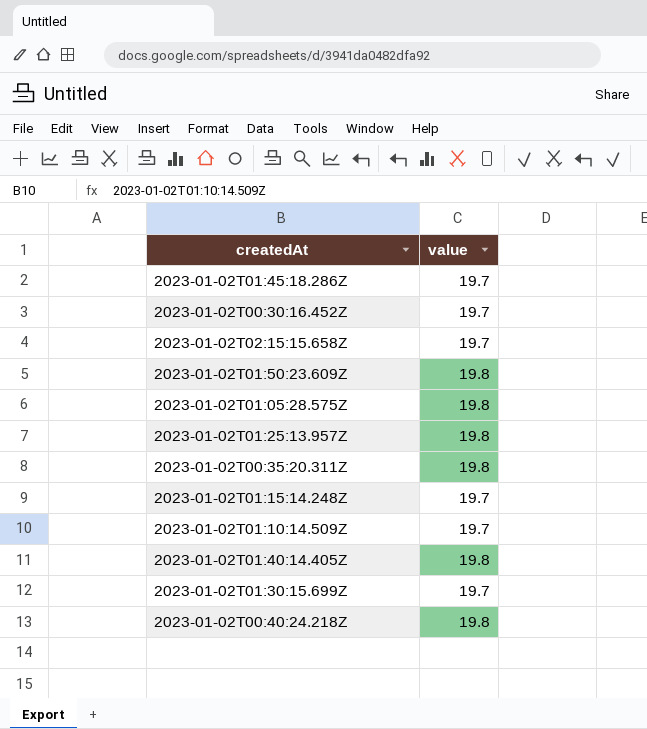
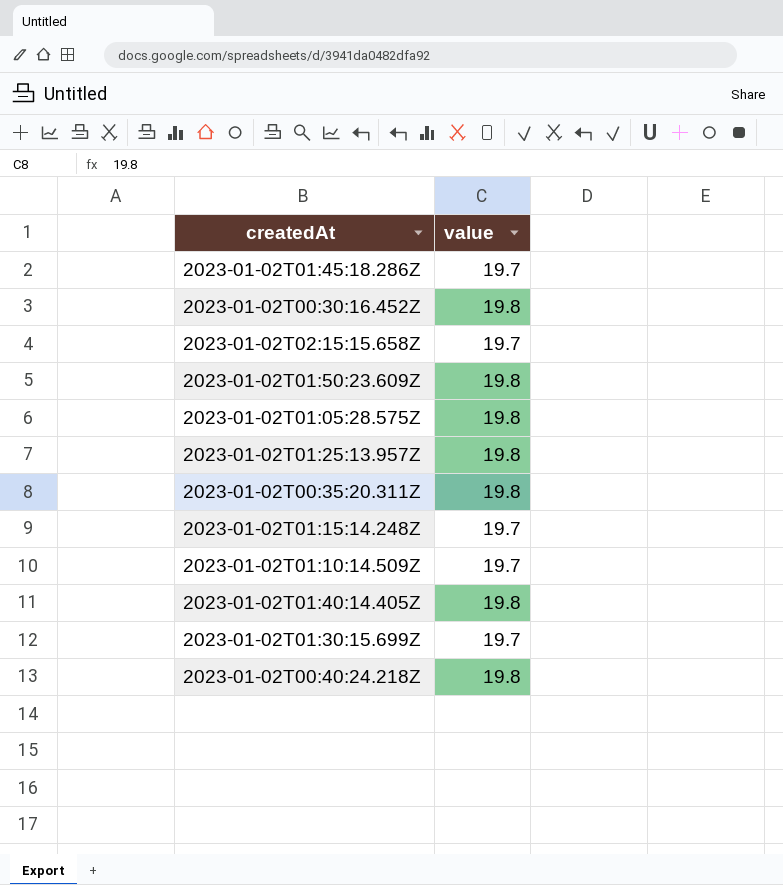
2023-01-02T00:30:16.452Z | value: 19.7 -> 19.8

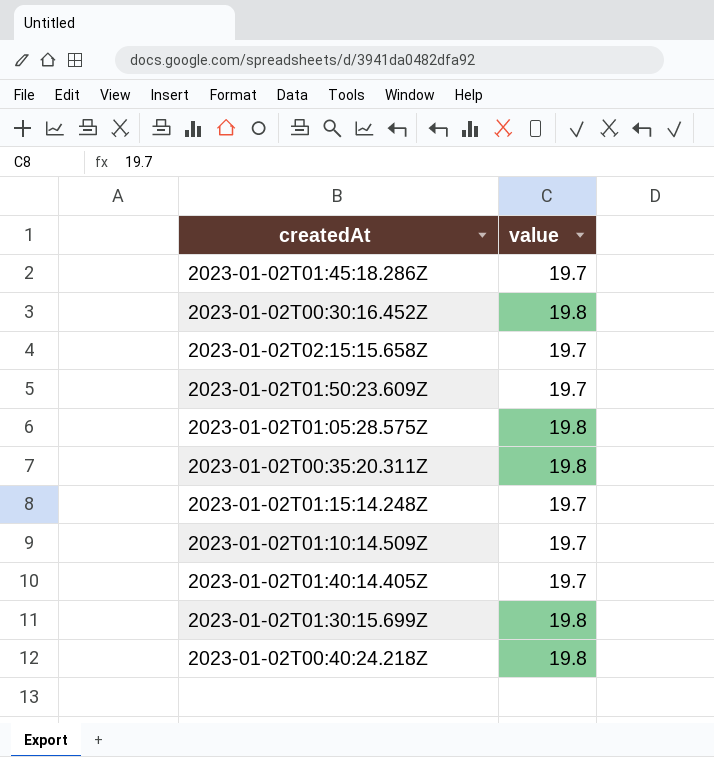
row 2023-01-02T01:25:13.957Z: 19.8 -> none
2023-01-02T01:50:23.609Z | value: 19.8 -> 19.7
2023-01-02T01:40:14.405Z | value: 19.8 -> 19.7
2023-01-02T01:30:15.699Z | value: 19.7 -> 19.8

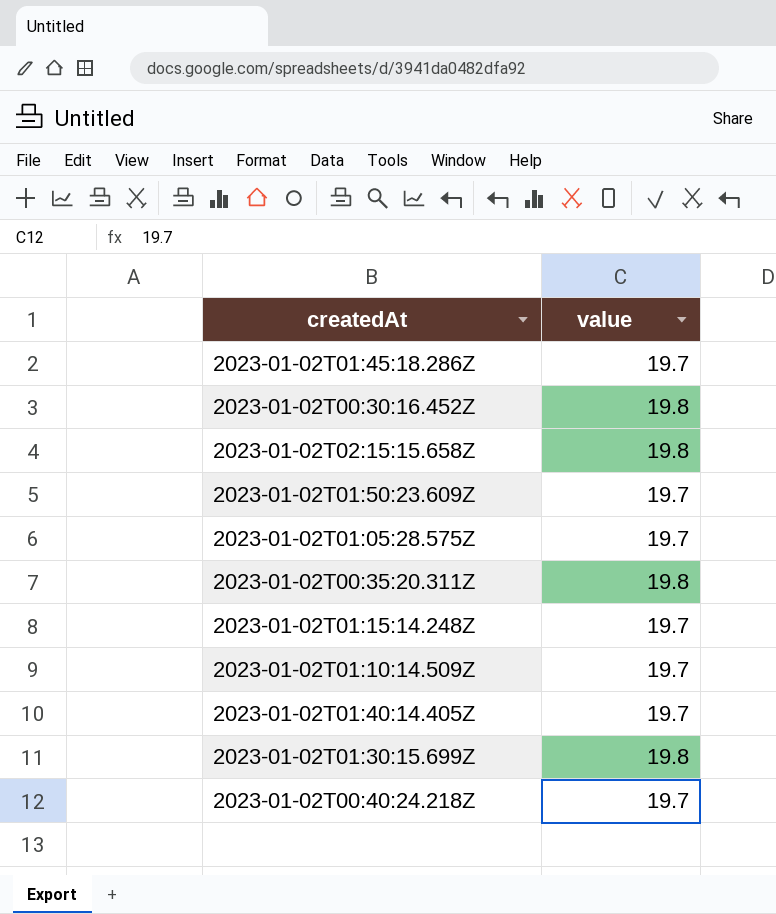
2023-01-02T02:15:15.658Z | value: 19.7 -> 19.8
2023-01-02T01:05:28.575Z | value: 19.8 -> 19.7
2023-01-02T00:40:24.218Z | value: 19.8 -> 19.7

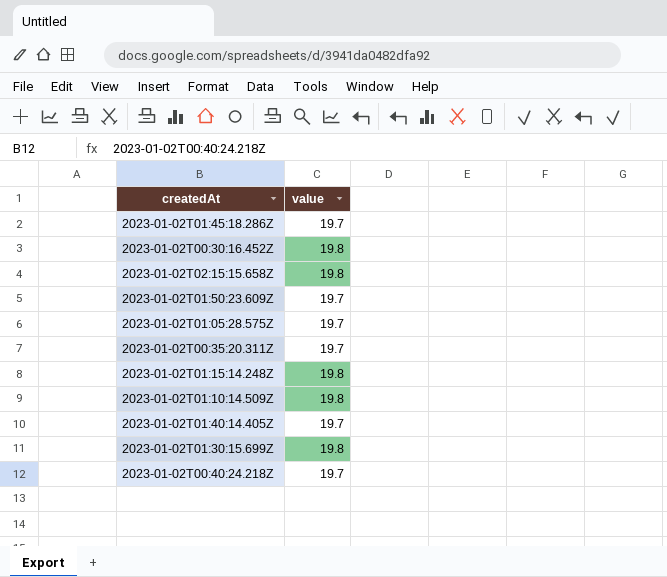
2023-01-02T00:35:20.311Z | value: 19.8 -> 19.7
2023-01-02T01:15:14.248Z | value: 19.7 -> 19.8
2023-01-02T01:10:14.509Z | value: 19.7 -> 19.8

